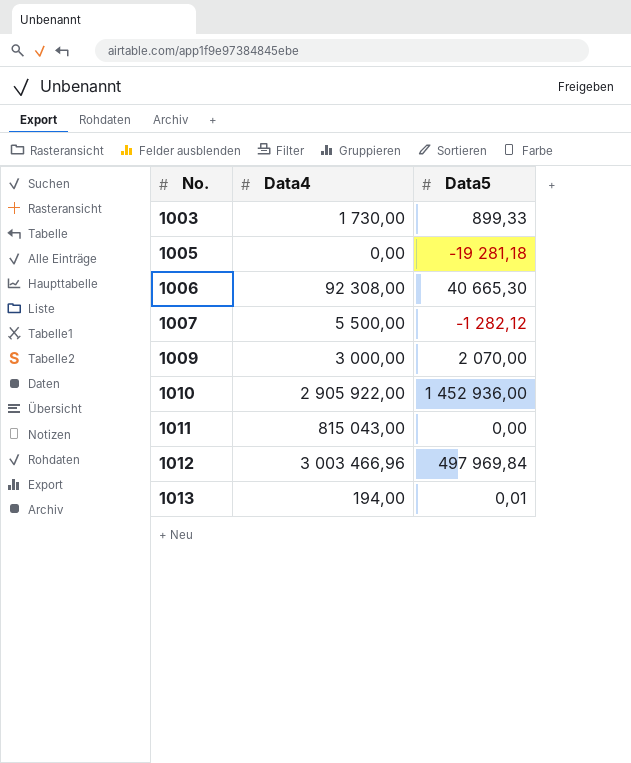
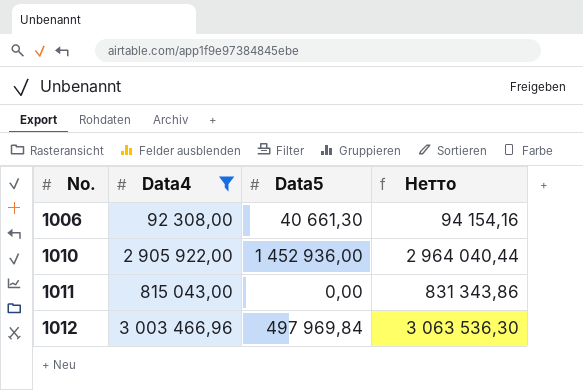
filter: none -> Data4 >= 92 308,00
column Нетто | formula: none -> [Data4] * 1,02
1006 | Data5: 40 665,30 -> 40 661,30

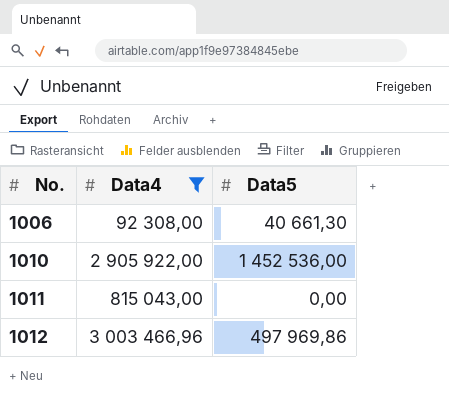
column Нетто | formula: [Data4] * 1,02 -> none
1010 | Data5: 1 452 936,00 -> 1 452 536,00
1012 | Data5: 497 969,84 -> 497 969,86

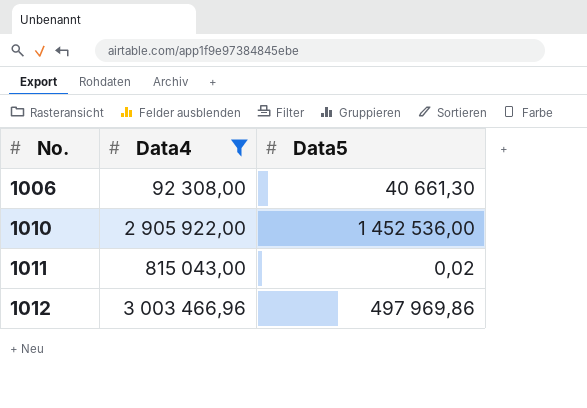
1011 | Data5: 0,00 -> 0,02

